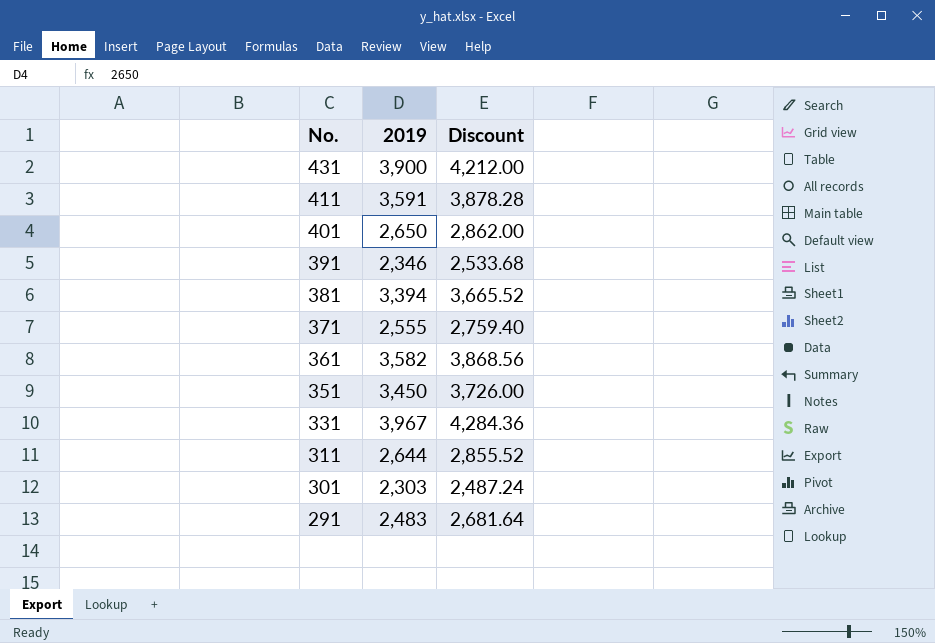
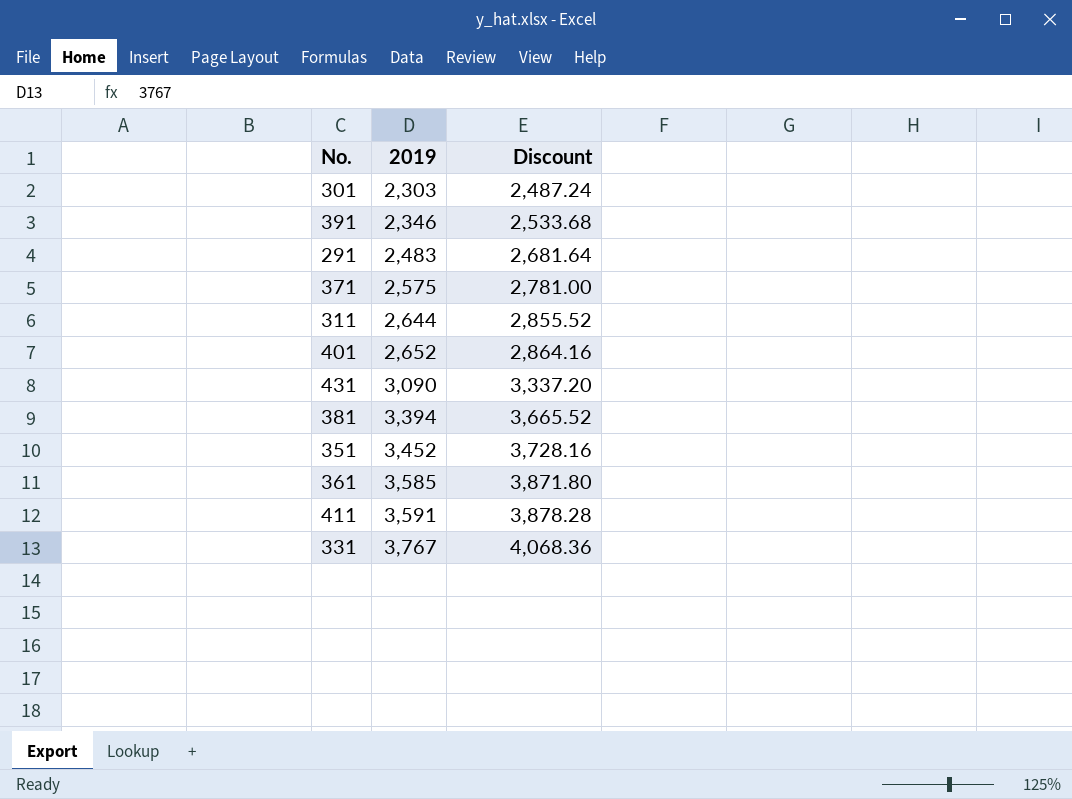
row order: No. descending -> 2019 ascending
371 | 2019: 2,555 -> 2,575
371 | Discount: 2,759.40 -> 2,781.00
401 | 2019: 2,650 -> 2,652
401 | Discount: 2,862.00 -> 2,864.16
431 | 2019: 3,900 -> 3,090
431 | Discount: 4,212.00 -> 3,337.20
351 | 2019: 3,450 -> 3,452
351 | Discount: 3,726.00 -> 3,728.16
361 | 2019: 3,582 -> 3,585
361 | Discount: 3,868.56 -> 3,871.80
331 | 2019: 3,967 -> 3,767
331 | Discount: 4,284.36 -> 4,068.36

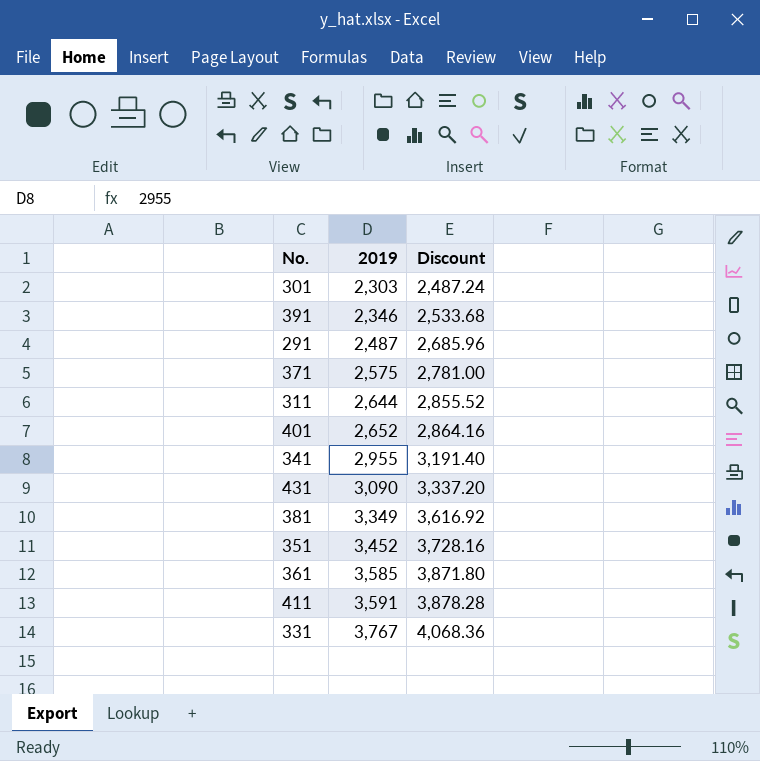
291 | 2019: 2,483 -> 2,487
291 | Discount: 2,681.64 -> 2,685.96
row 341: none -> 2,955 | 3,191.40
381 | 2019: 3,394 -> 3,349
381 | Discount: 3,665.52 -> 3,616.92

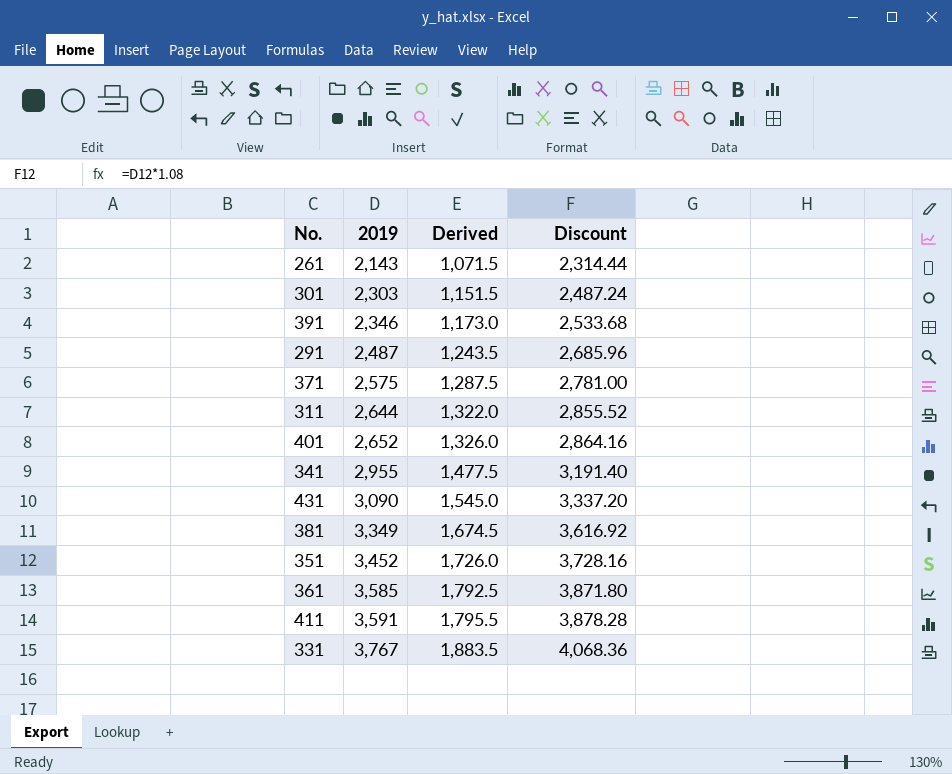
column Derived | formula: none -> [2019] * 0.5
row 261: none -> 2,143 | 1,071.5 | 2,314.44

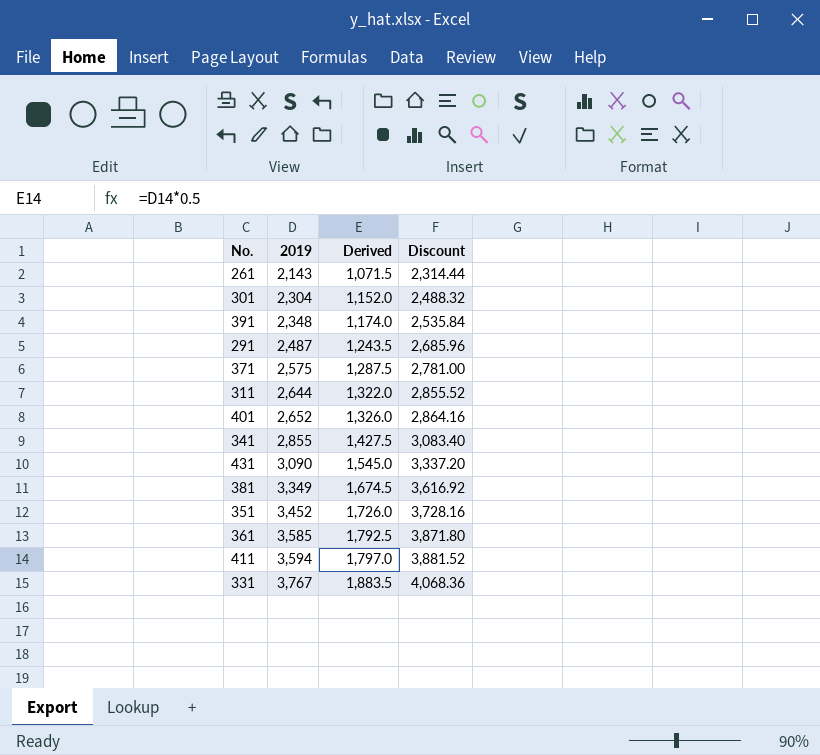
301 | 2019: 2,303 -> 2,304
301 | Derived: 1,151.5 -> 1,152.0
301 | Discount: 2,487.24 -> 2,488.32
391 | 2019: 2,346 -> 2,348
391 | Derived: 1,173.0 -> 1,174.0
391 | Discount: 2,533.68 -> 2,535.84
341 | 2019: 2,955 -> 2,855
341 | Derived: 1,477.5 -> 1,427.5
341 | Discount: 3,191.40 -> 3,083.40
411 | 2019: 3,591 -> 3,594
411 | Derived: 1,795.5 -> 1,797.0
411 | Discount: 3,878.28 -> 3,881.52

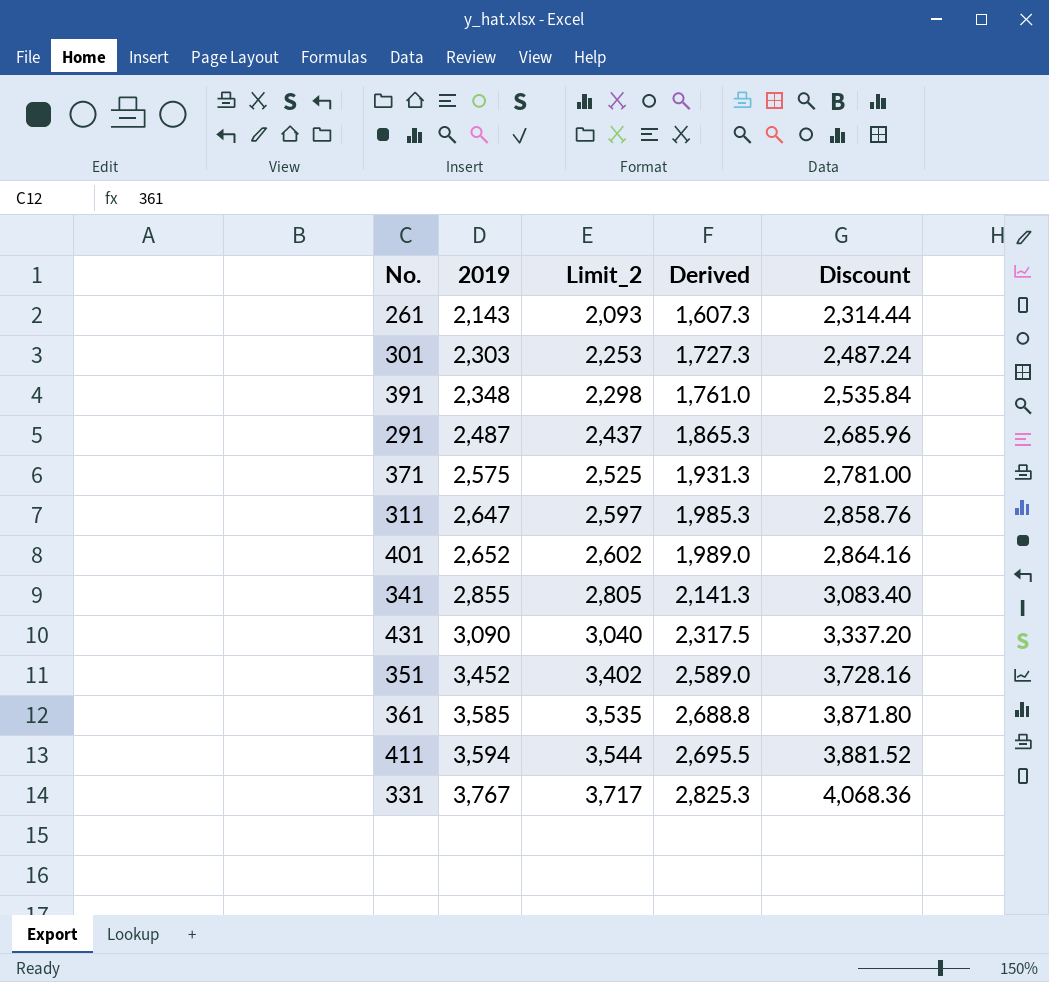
column Limit_2 | formula: none -> [2019] - 50
column Derived | formula: [2019] * 0.5 -> [2019] * 0.75
row 381: 3,349 | 1,674.5 | 3,616.92 -> none
301 | 2019: 2,304 -> 2,303
301 | Discount: 2,488.32 -> 2,487.24
311 | 2019: 2,644 -> 2,647
311 | Discount: 2,855.52 -> 2,858.76

